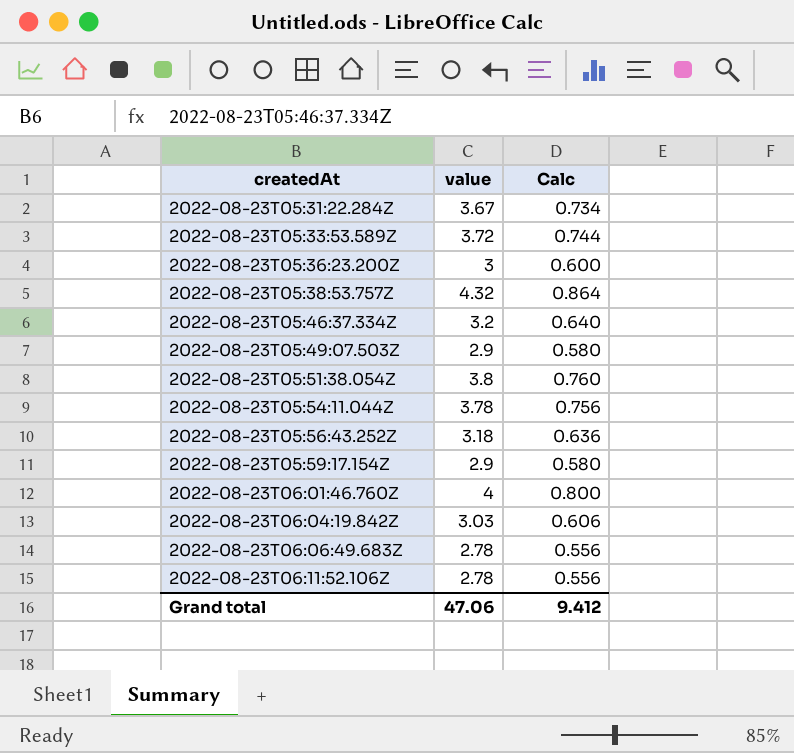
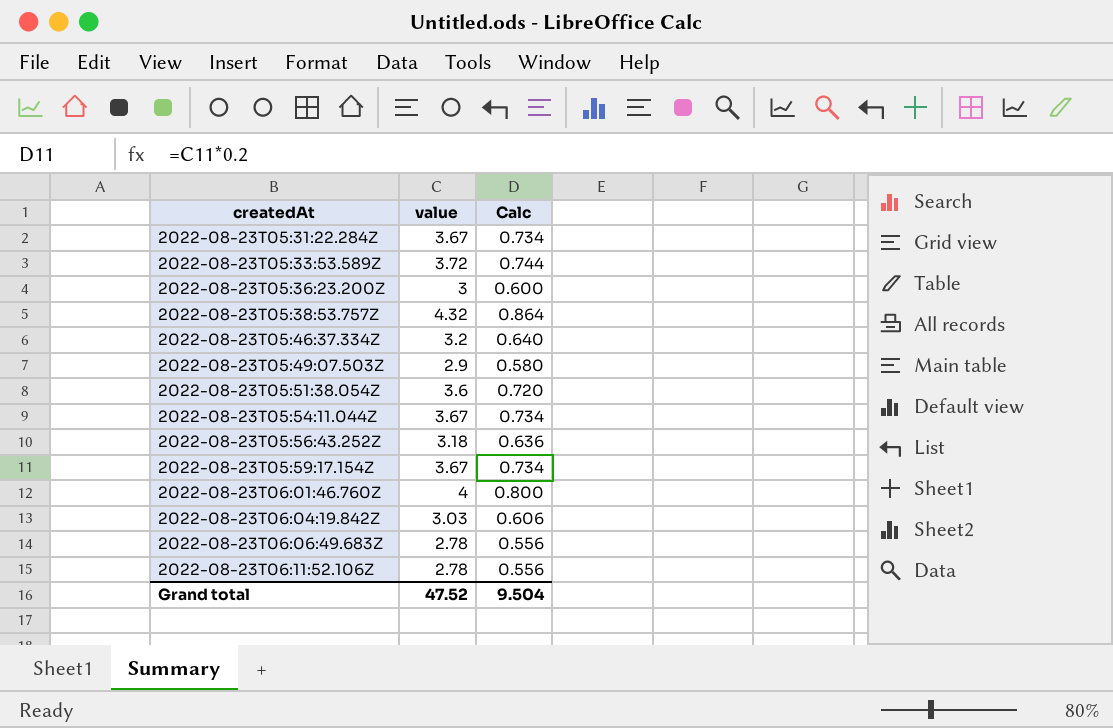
2022-08-23T05:51:38.054Z | value: 3.8 -> 3.6
2022-08-23T05:51:38.054Z | Calc: 0.760 -> 0.720
2022-08-23T05:54:11.044Z | value: 3.78 -> 3.67
2022-08-23T05:54:11.044Z | Calc: 0.756 -> 0.734
2022-08-23T05:59:17.154Z | value: 2.9 -> 3.67
2022-08-23T05:59:17.154Z | Calc: 0.580 -> 0.734
Grand total | value: 47.06 -> 47.52
Grand total | Calc: 9.412 -> 9.504

